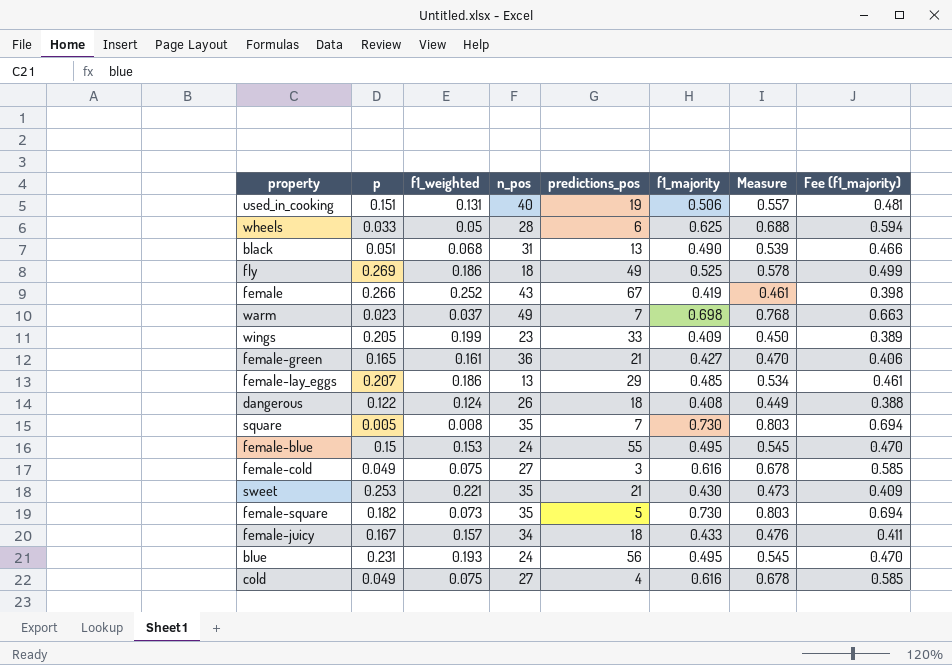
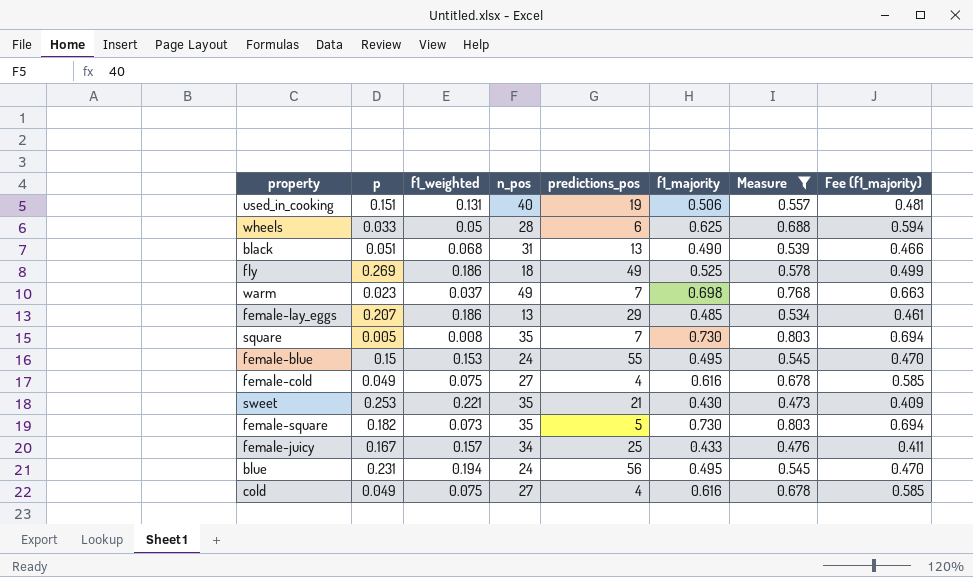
filter: none -> Measure >= 0.473
female-cold | predictions_pos: 3 -> 4
female-juicy | predictions_pos: 18 -> 25
blue | f1_weighted: 0.193 -> 0.194

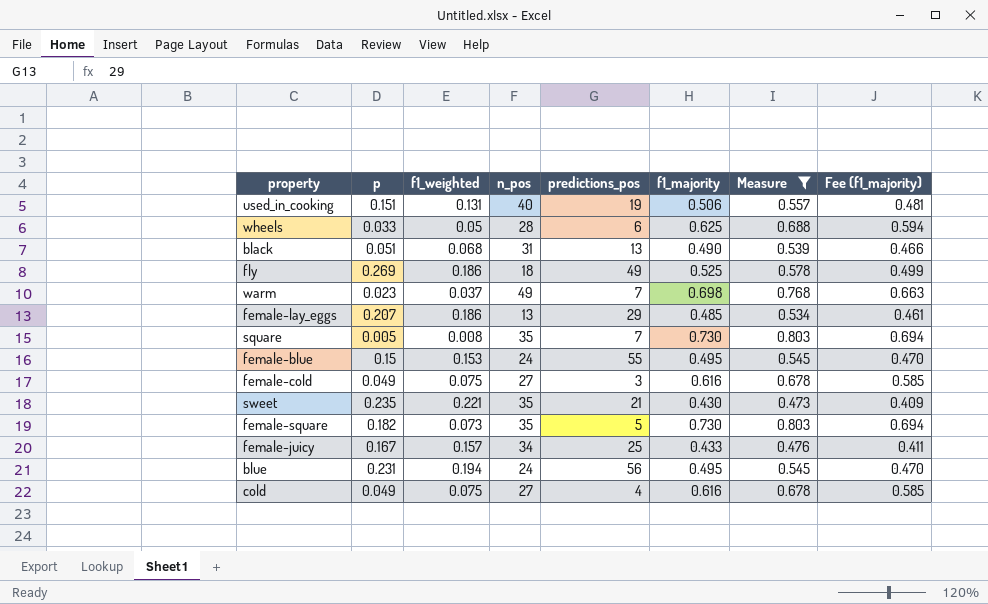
female-cold | predictions_pos: 4 -> 3
sweet | p: 0.253 -> 0.235

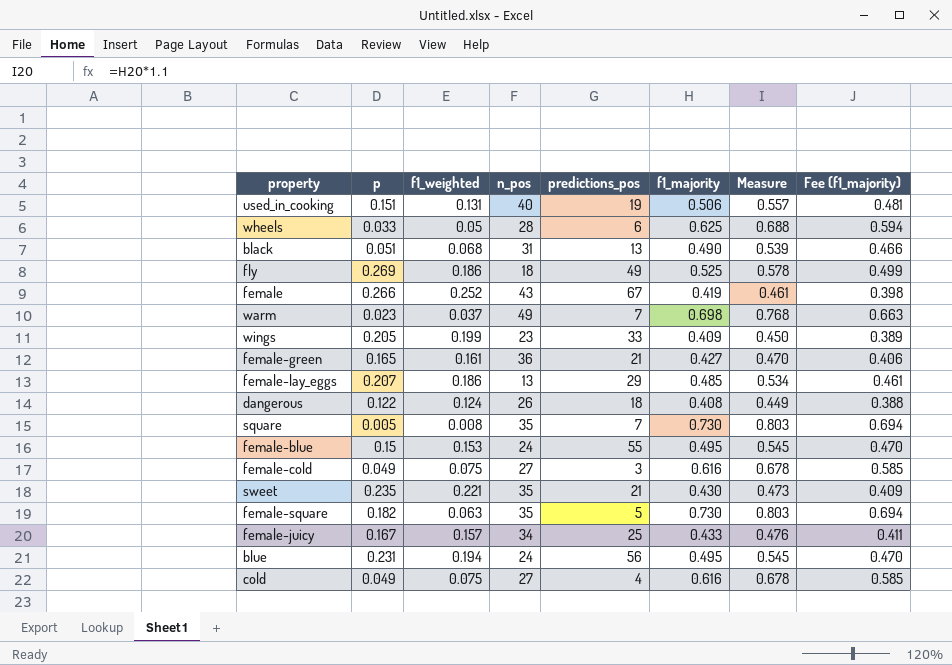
filter: Measure >= 0.473 -> none
female-square | f1_weighted: 0.073 -> 0.063

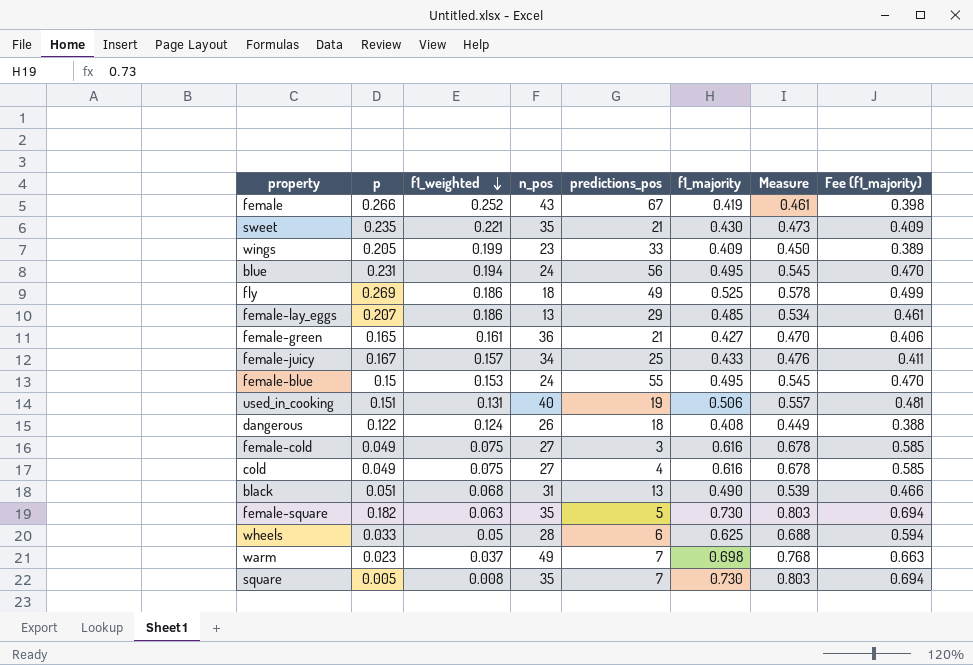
row order: none -> f1_weighted descending

